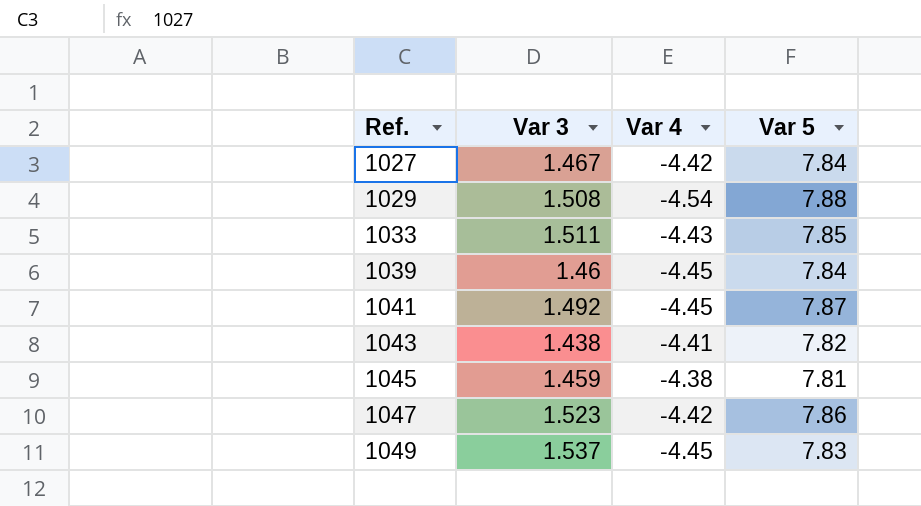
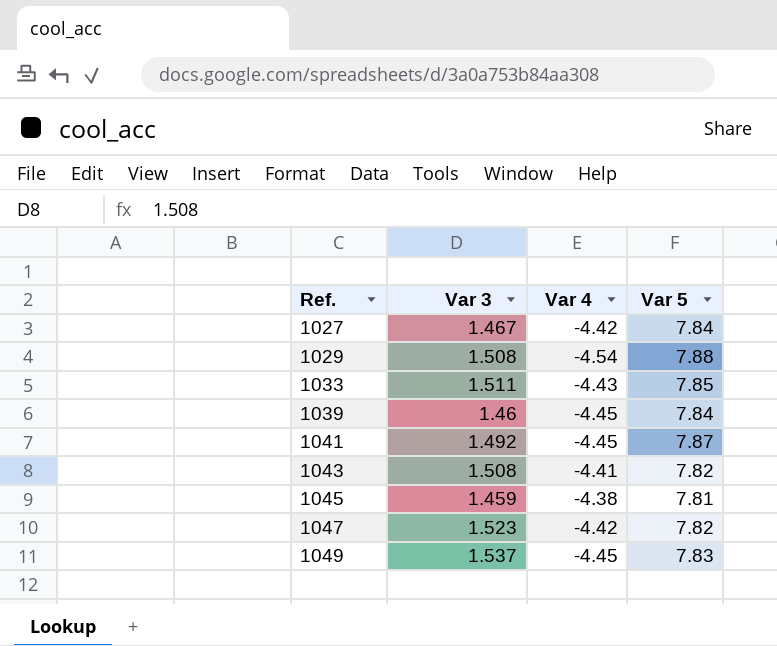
1043 | Var 3: 1.438 -> 1.508
1047 | Var 5: 7.86 -> 7.82

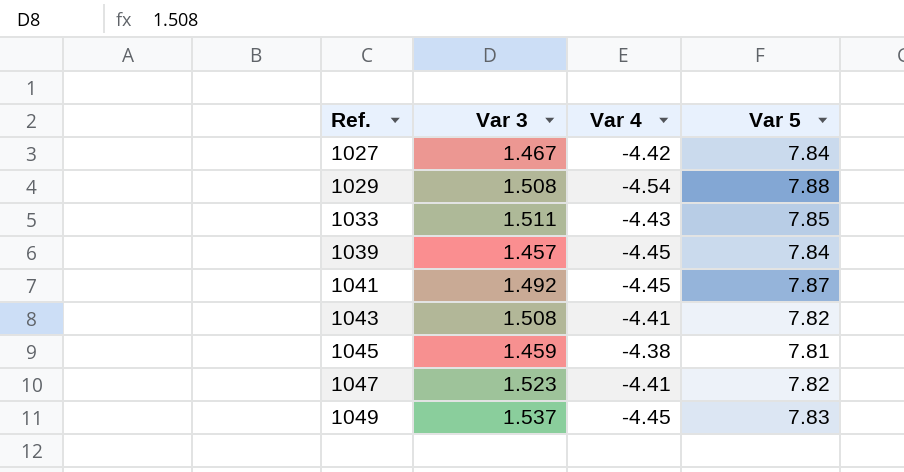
1039 | Var 3: 1.46 -> 1.457
1047 | Var 4: -4.42 -> -4.41

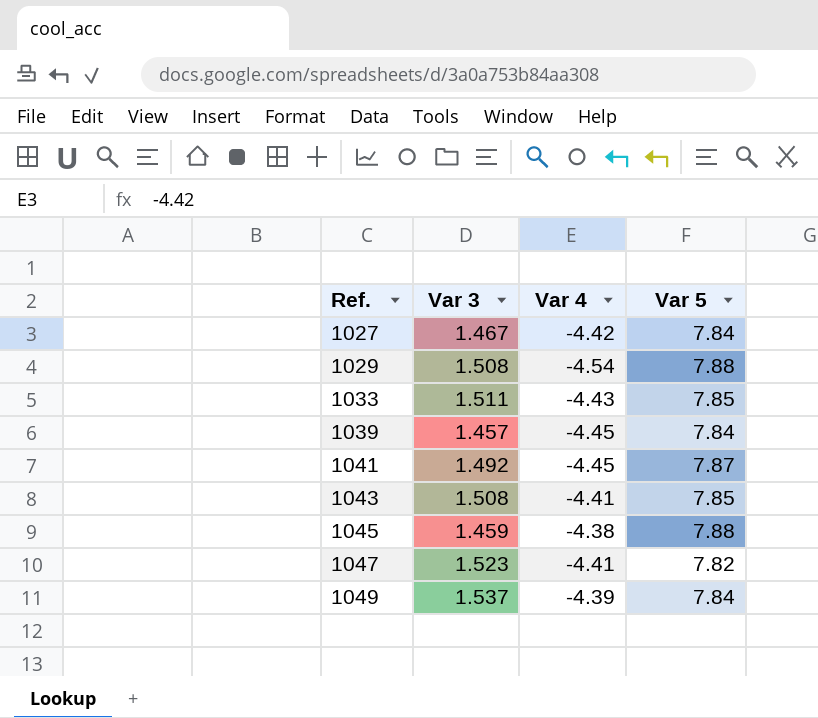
1043 | Var 5: 7.82 -> 7.85
1045 | Var 5: 7.81 -> 7.88
1049 | Var 4: -4.45 -> -4.39
1049 | Var 5: 7.83 -> 7.84

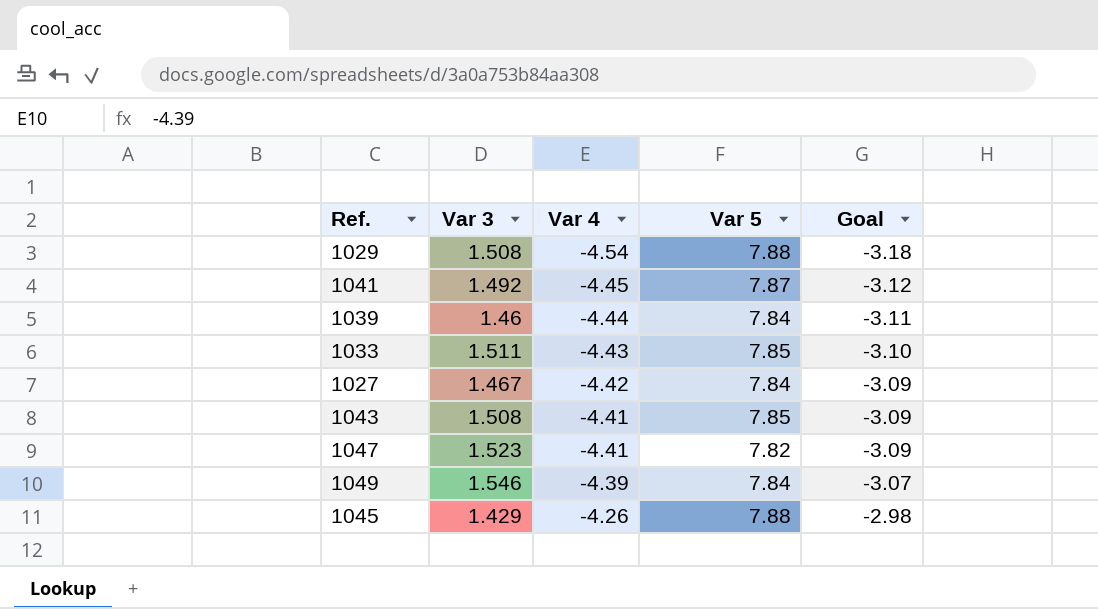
row order: Ref. ascending -> Var 4 ascending
column Goal | formula: none -> [Var 4] * 0.7
1039 | Var 3: 1.457 -> 1.46
1039 | Var 4: -4.45 -> -4.44
1049 | Var 3: 1.537 -> 1.546
1045 | Var 3: 1.459 -> 1.429
1045 | Var 4: -4.38 -> -4.26

